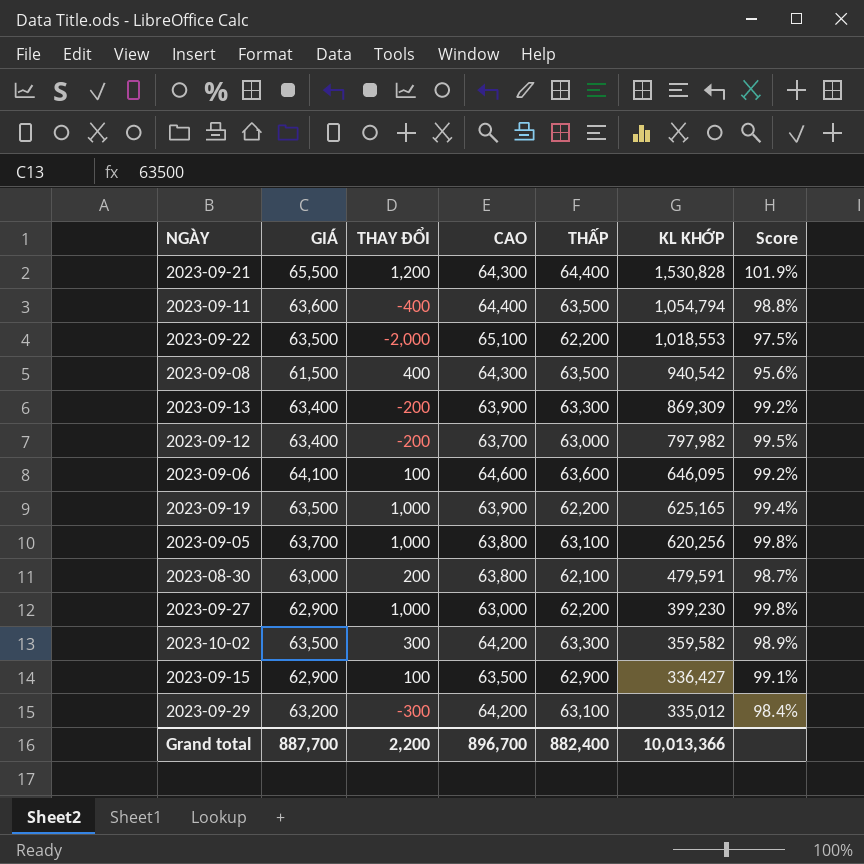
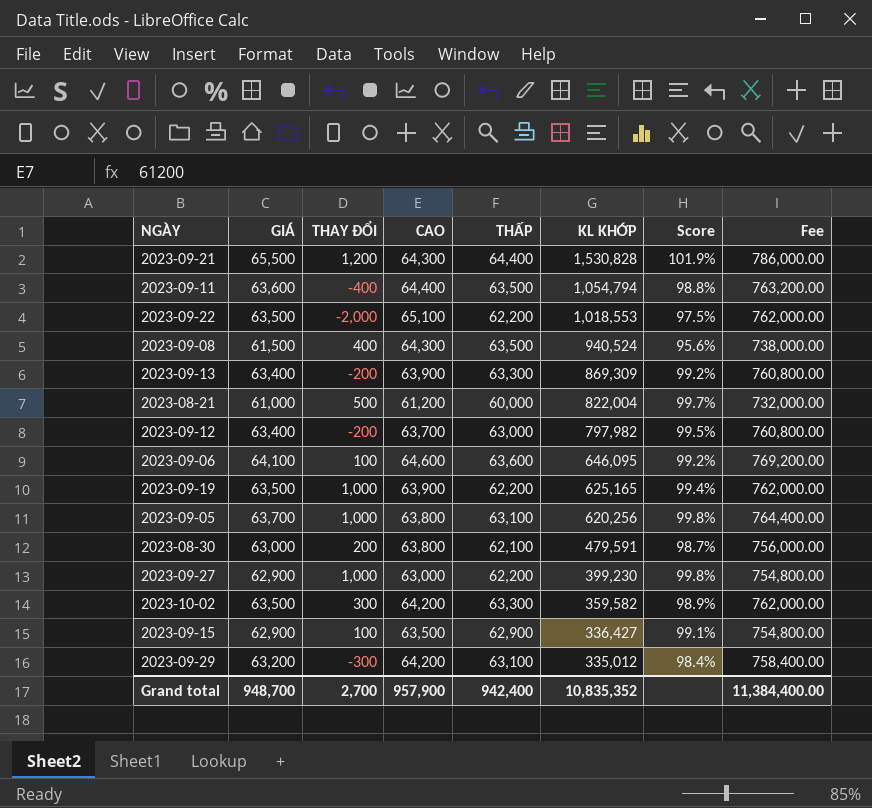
column Fee | formula: none -> [GIÁ] * 12
2023-09-08 | KL KHỚP: 940,542 -> 940,524
row 2023-08-21: none -> 61,000 | 500 | 61,200 | 60,000 | 822,004 | 99.7% | 732,000.00
Grand total | GIÁ: 887,700 -> 948,700
Grand total | THAY ĐỔI: 2,200 -> 2,700
Grand total | CAO: 896,700 -> 957,900
Grand total | THẤP: 882,400 -> 942,400
Grand total | KL KHỚP: 10,013,366 -> 10,835,352

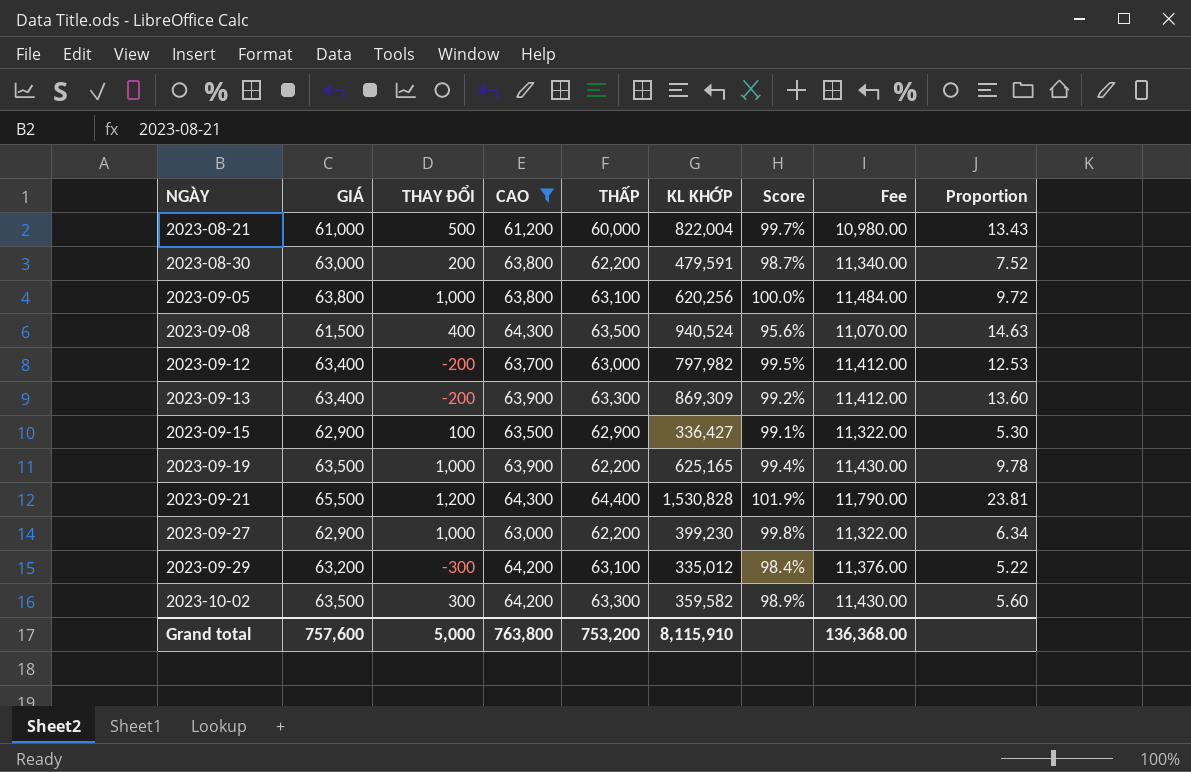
filter: none -> CAO <= 64,300
row order: KL KHỚP descending -> NGÀY ascending
column Fee | formula: [GIÁ] * 12 -> [GIÁ] * 0.18
column Proportion | formula: none -> [KL KHỚP] / [CAO]
2023-08-30 | THẤP: 62,100 -> 62,200
2023-09-05 | GIÁ: 63,700 -> 63,800
2023-09-05 | Score: 99.8% -> 100.0%
Grand total | GIÁ: 948,700 -> 757,600
Grand total | THAY ĐỔI: 2,700 -> 5,000
Grand total | CAO: 957,900 -> 763,800
Grand total | THẤP: 942,400 -> 753,200
Grand total | KL KHỚP: 10,835,352 -> 8,115,910
Grand total | Fee: 11,384,400.00 -> 136,368.00

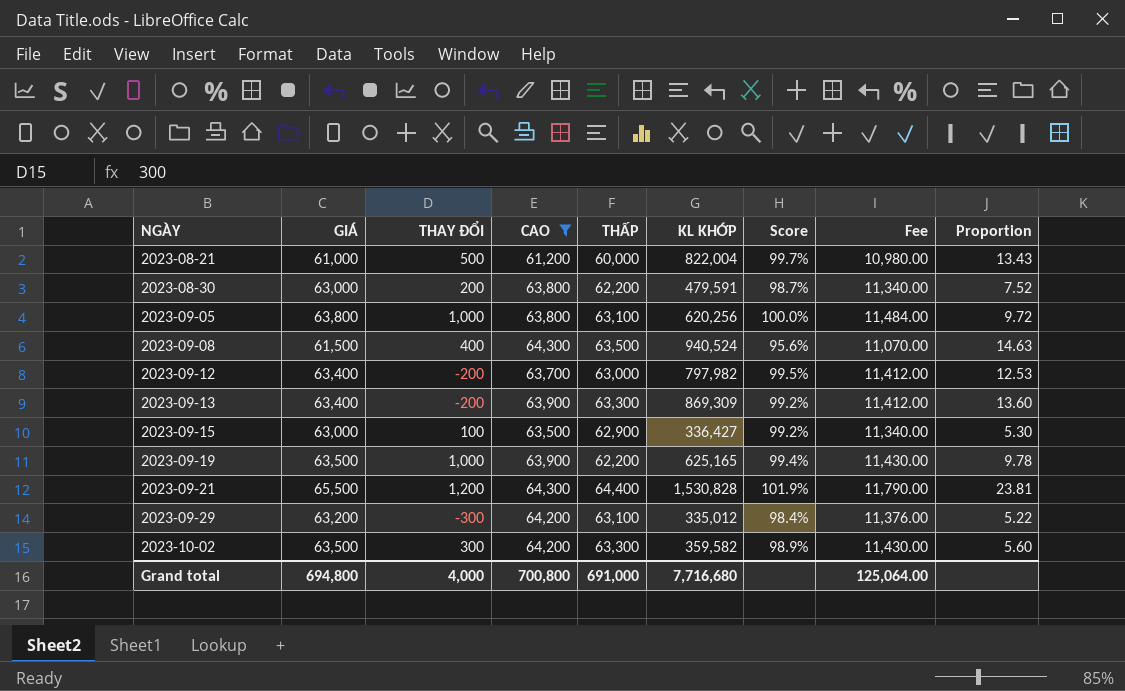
row 2023-09-27: 62,900 | 1,000 | 63,000 | 62,200 | 399,230 | 99.8% | 11,322.00 | 6.34 -> none
2023-09-15 | GIÁ: 62,900 -> 63,000
2023-09-15 | Score: 99.1% -> 99.2%
2023-09-15 | Fee: 11,322.00 -> 11,340.00
Grand total | GIÁ: 757,600 -> 694,800
Grand total | THAY ĐỔI: 5,000 -> 4,000
Grand total | CAO: 763,800 -> 700,800
Grand total | THẤP: 753,200 -> 691,000
Grand total | KL KHỚP: 8,115,910 -> 7,716,680
Grand total | Fee: 136,368.00 -> 125,064.00

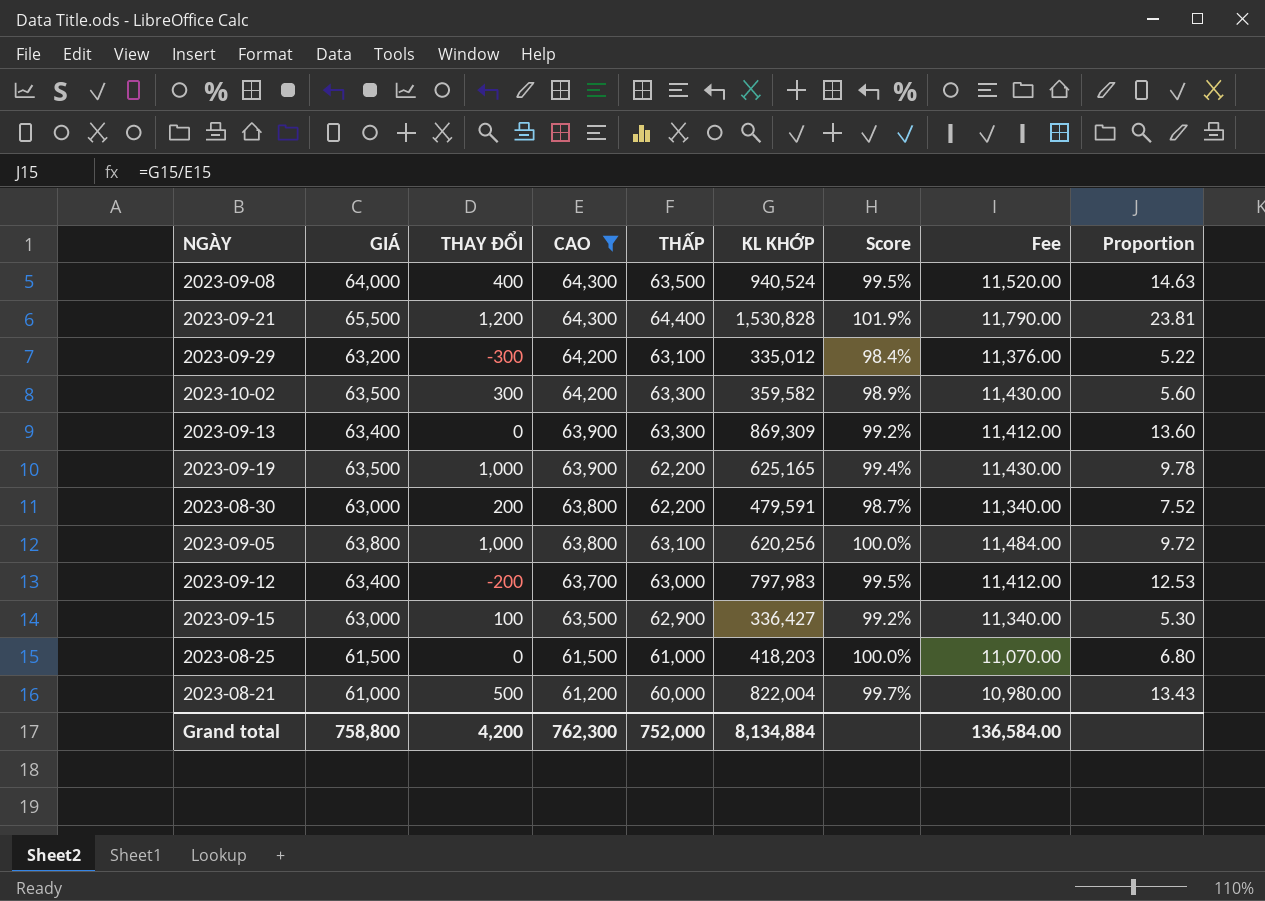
row order: NGÀY ascending -> CAO descending
2023-09-08 | GIÁ: 61,500 -> 64,000
2023-09-08 | Score: 95.6% -> 99.5%
2023-09-08 | Fee: 11,070.00 -> 11,520.00
2023-09-13 | THAY ĐỔI: -200 -> 0
2023-09-12 | KL KHỚP: 797,982 -> 797,983
row 2023-08-25: none -> 61,500 | 0 | 61,500 | 61,000 | 418,203 | 100.0% | 11,070.00 | 6.80
Grand total | GIÁ: 694,800 -> 758,800
Grand total | THAY ĐỔI: 4,000 -> 4,200
Grand total | CAO: 700,800 -> 762,300
Grand total | THẤP: 691,000 -> 752,000
Grand total | KL KHỚP: 7,716,680 -> 8,134,884
Grand total | Fee: 125,064.00 -> 136,584.00

